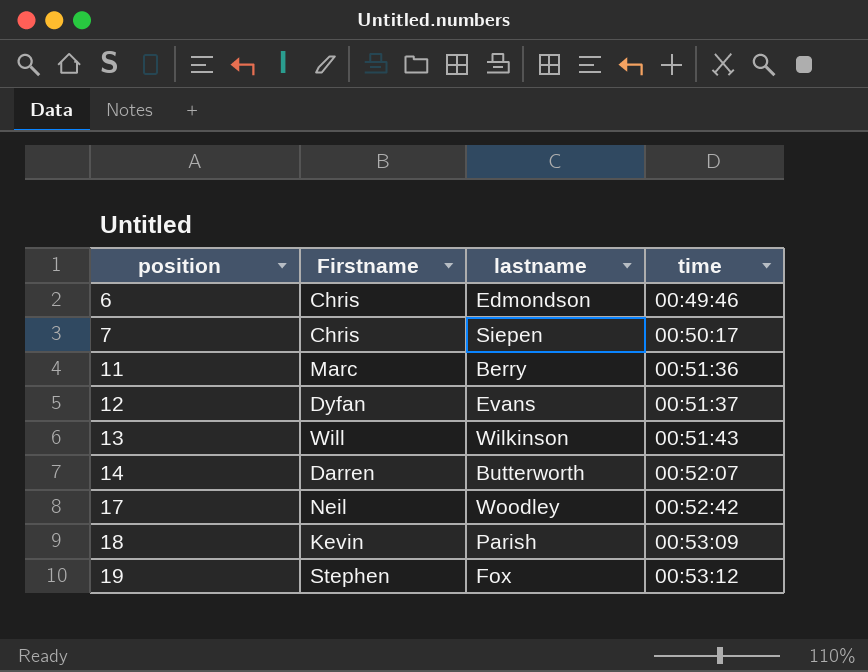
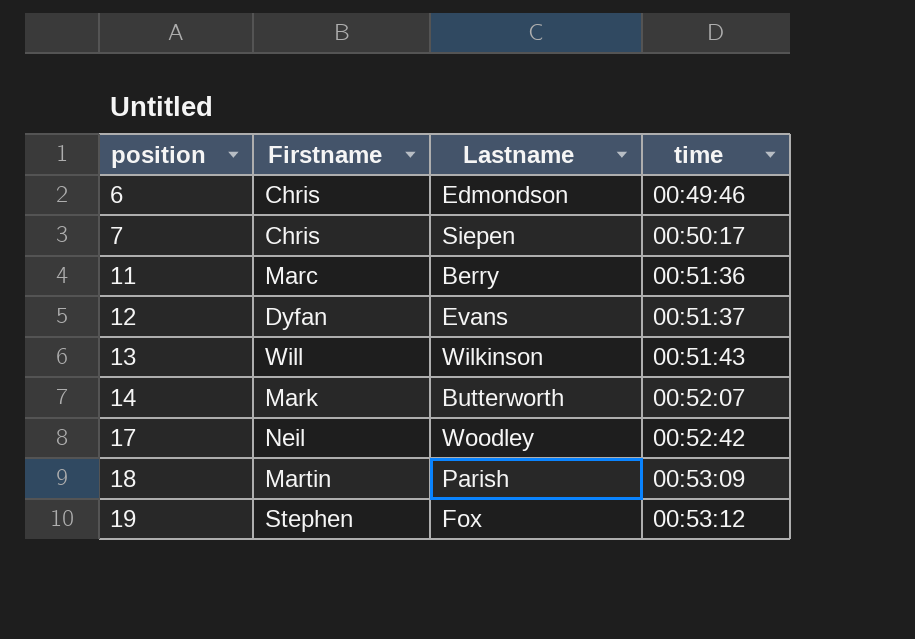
column name: lastname -> Lastname
14 | Firstname: Darren -> Mark
18 | Firstname: Kevin -> Martin

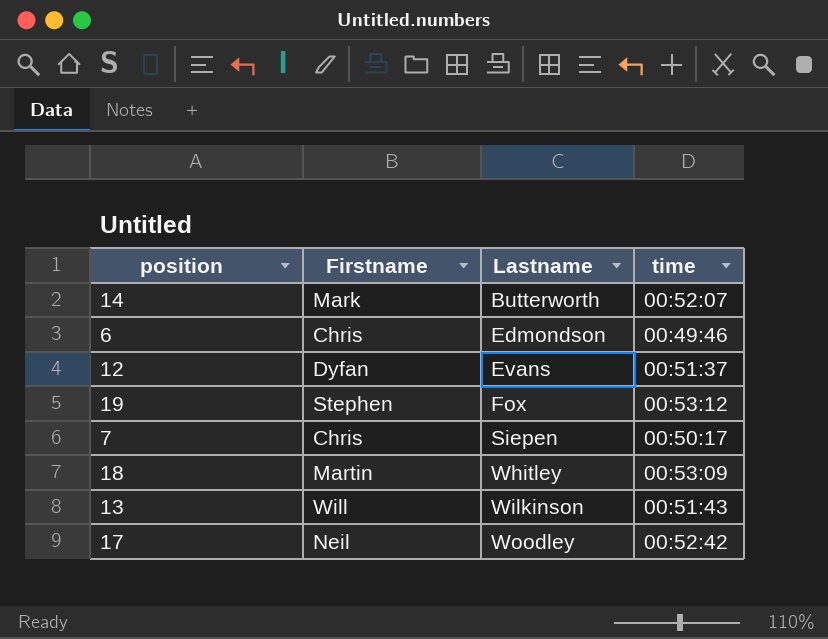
row order: position ascending -> Lastname ascending
row 11: Marc | Berry | 00:51:36 -> none
18 | Lastname: Parish -> Whitley

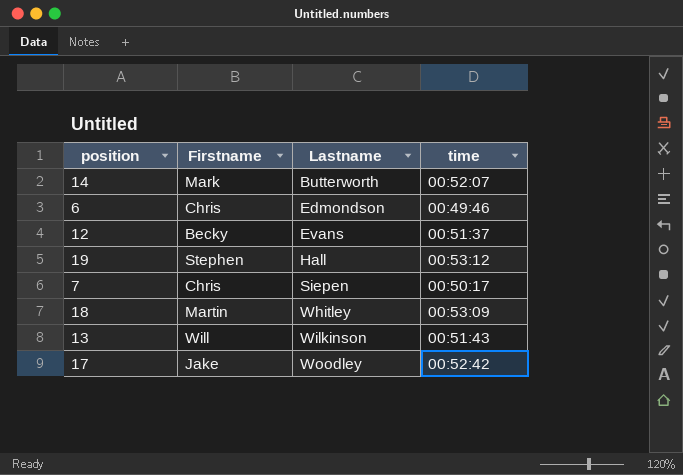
12 | Firstname: Dyfan -> Becky
19 | Lastname: Fox -> Hall
17 | Firstname: Neil -> Jake

